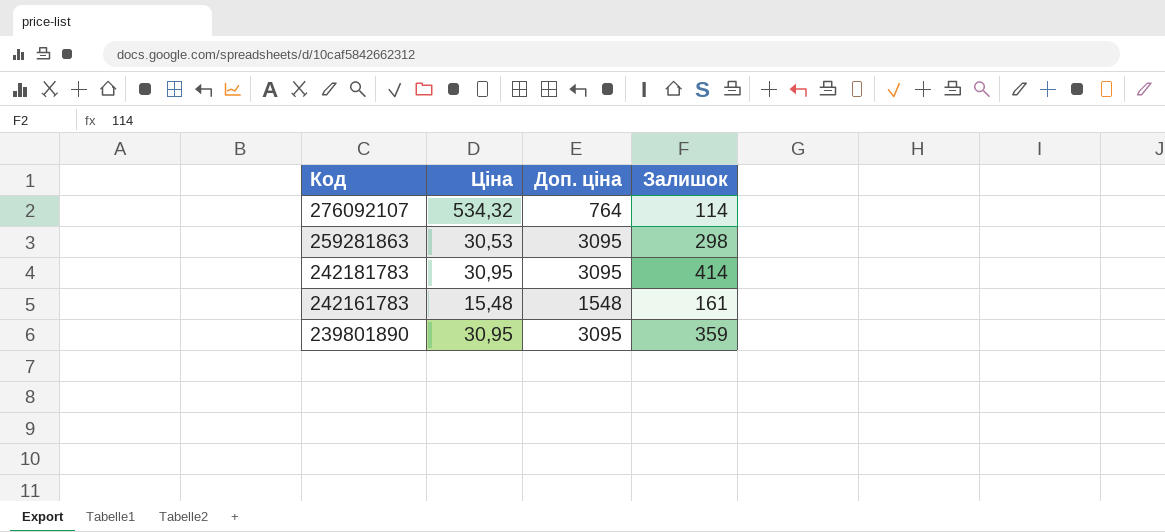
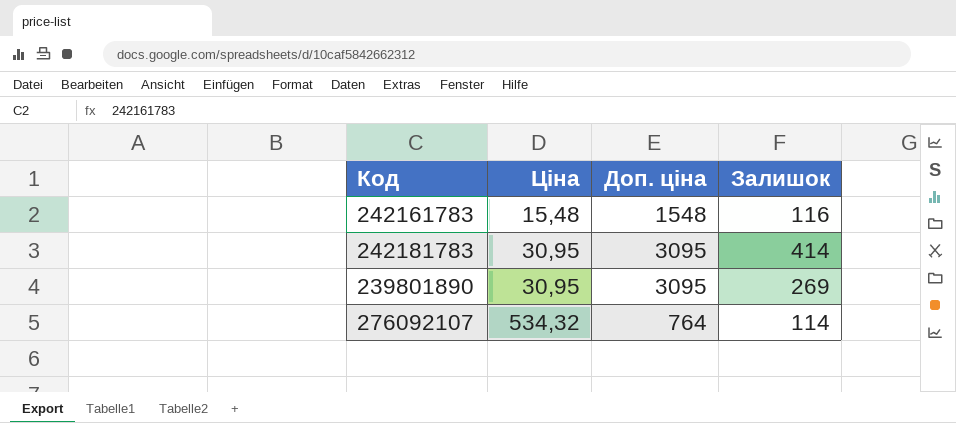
row order: Код descending -> Ціна ascending
row 259281863: 30,53 | 3095 | 298 -> none
242161783 | Залишок: 161 -> 116
239801890 | Залишок: 359 -> 269

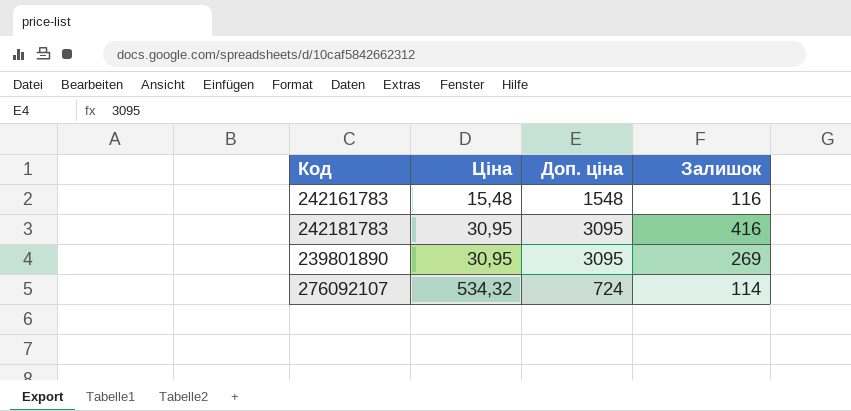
242181783 | Залишок: 414 -> 416
276092107 | Доп. ціна: 764 -> 724

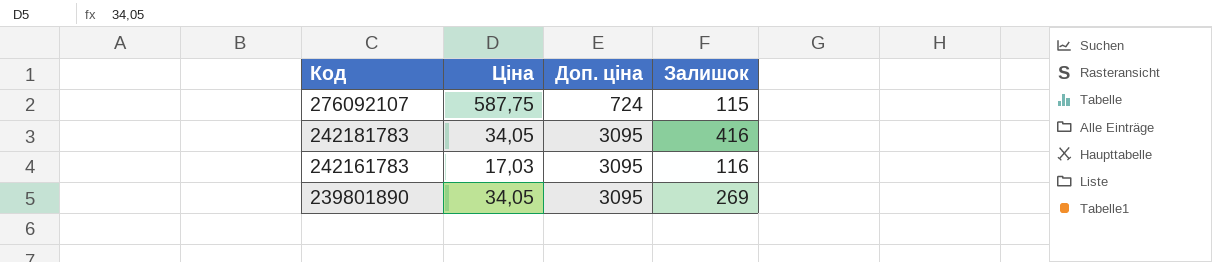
row order: Ціна ascending -> Код descending
276092107 | Ціна: 534,32 -> 587,75
276092107 | Залишок: 114 -> 115
242181783 | Ціна: 30,95 -> 34,05
242161783 | Ціна: 15,48 -> 17,03
242161783 | Доп. ціна: 1548 -> 3095
239801890 | Ціна: 30,95 -> 34,05

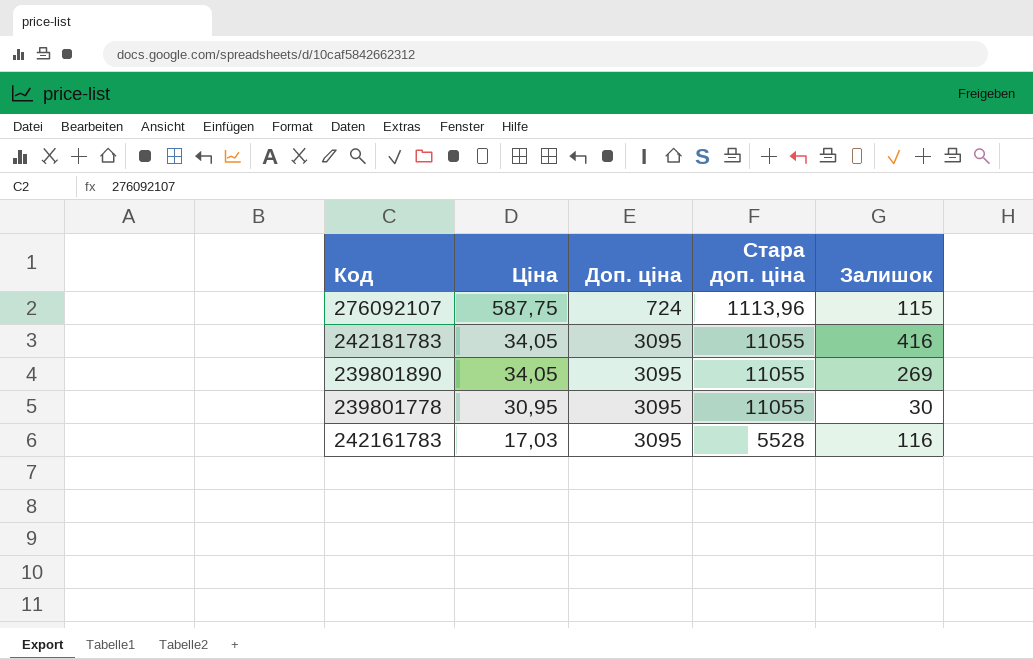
row order: Код descending -> Ціна descending
column Стара доп. ціна | position: none -> 4
row 239801778: none -> 30,95 | 3095 | 11055 | 30

